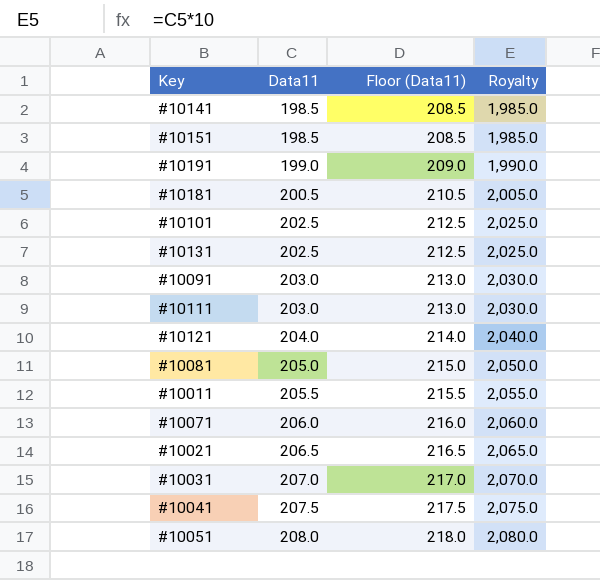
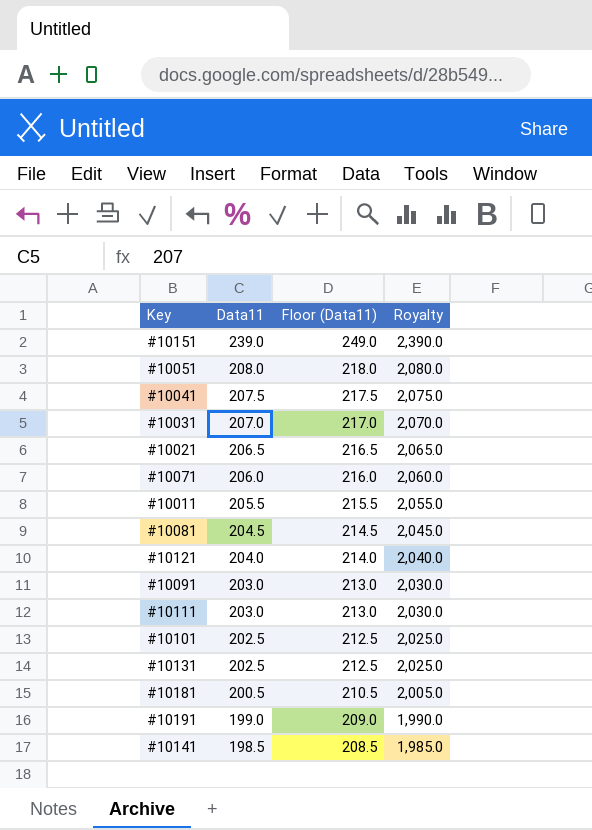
row order: Data11 ascending -> Data11 descending
#10151 | Data11: 198.5 -> 239.0
#10151 | Floor (Data11): 208.5 -> 249.0
#10151 | Royalty: 1,985.0 -> 2,390.0
#10081 | Data11: 205.0 -> 204.5
#10081 | Floor (Data11): 215.0 -> 214.5
#10081 | Royalty: 2,050.0 -> 2,045.0

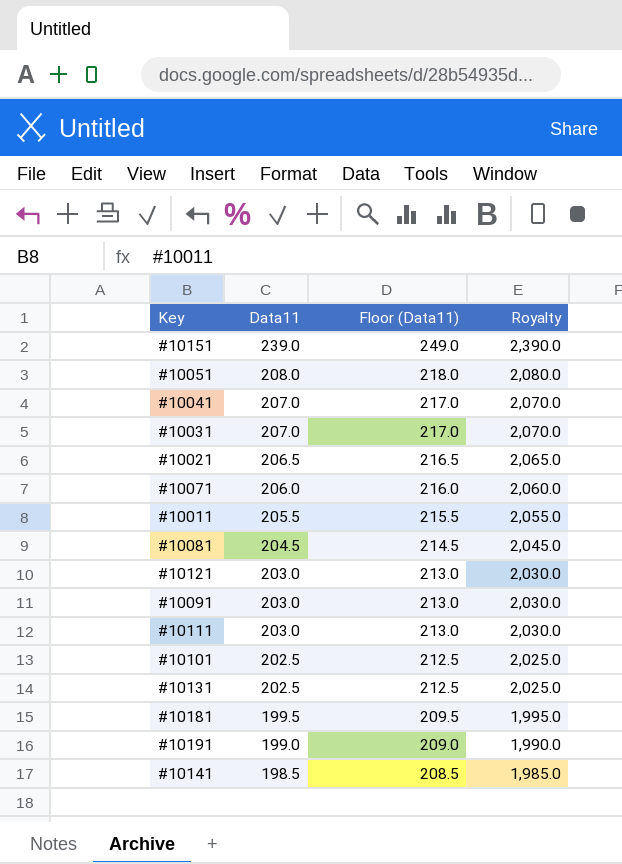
#10041 | Data11: 207.5 -> 207.0
#10041 | Floor (Data11): 217.5 -> 217.0
#10041 | Royalty: 2,075.0 -> 2,070.0
#10121 | Data11: 204.0 -> 203.0
#10121 | Floor (Data11): 214.0 -> 213.0
#10121 | Royalty: 2,040.0 -> 2,030.0
#10181 | Data11: 200.5 -> 199.5
#10181 | Floor (Data11): 210.5 -> 209.5
#10181 | Royalty: 2,005.0 -> 1,995.0

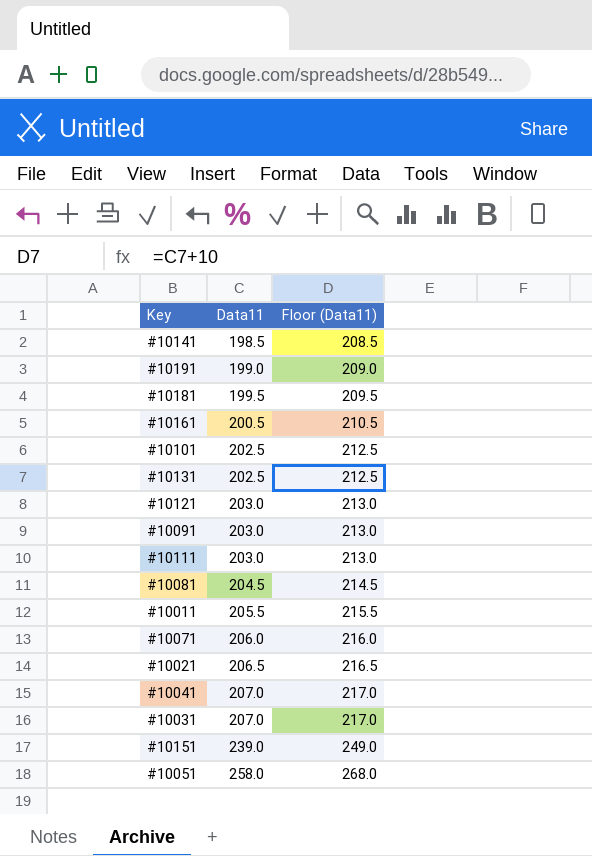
row order: Data11 descending -> Data11 ascending
column Royalty | formula: [Data11] * 10 -> none
row #10161: none -> 200.5 | 210.5
#10051 | Data11: 208.0 -> 258.0
#10051 | Floor (Data11): 218.0 -> 268.0

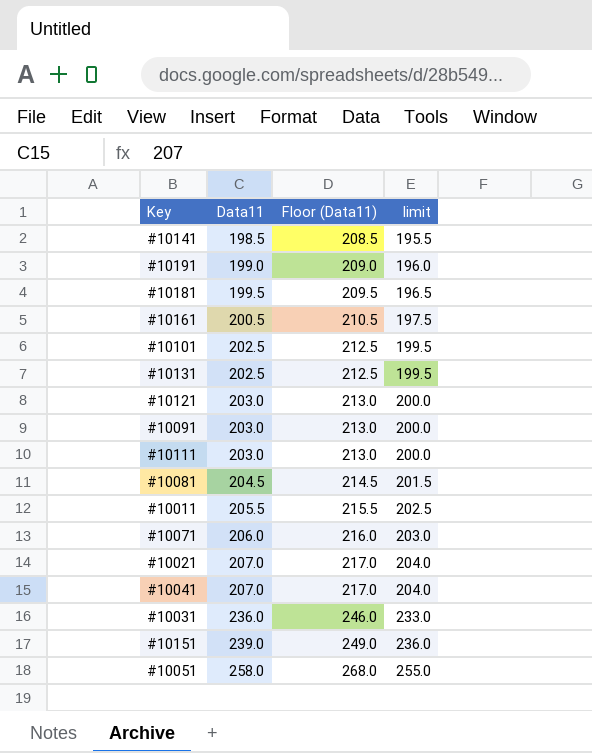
column limit | formula: none -> [Data11] - 3
#10021 | Data11: 206.5 -> 207.0
#10021 | Floor (Data11): 216.5 -> 217.0
#10031 | Data11: 207.0 -> 236.0
#10031 | Floor (Data11): 217.0 -> 246.0

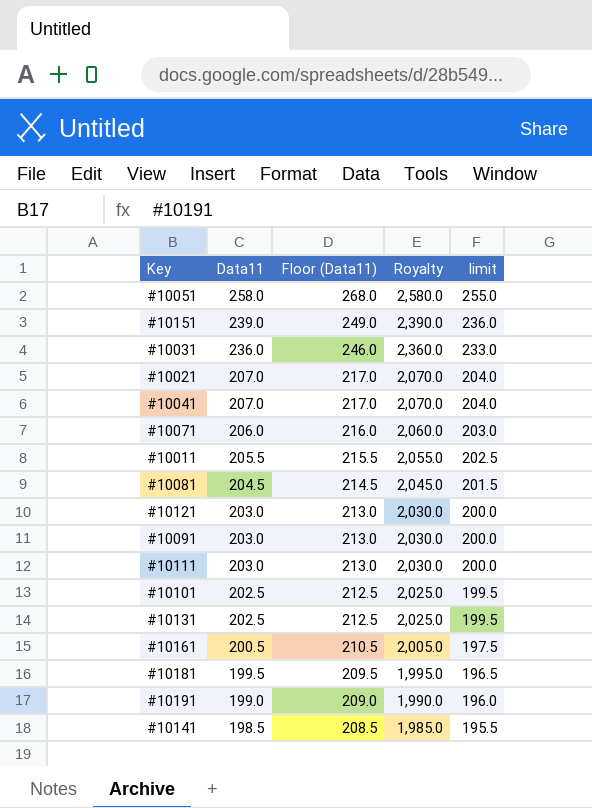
row order: Data11 ascending -> Data11 descending
column Royalty | formula: none -> [Data11] * 10

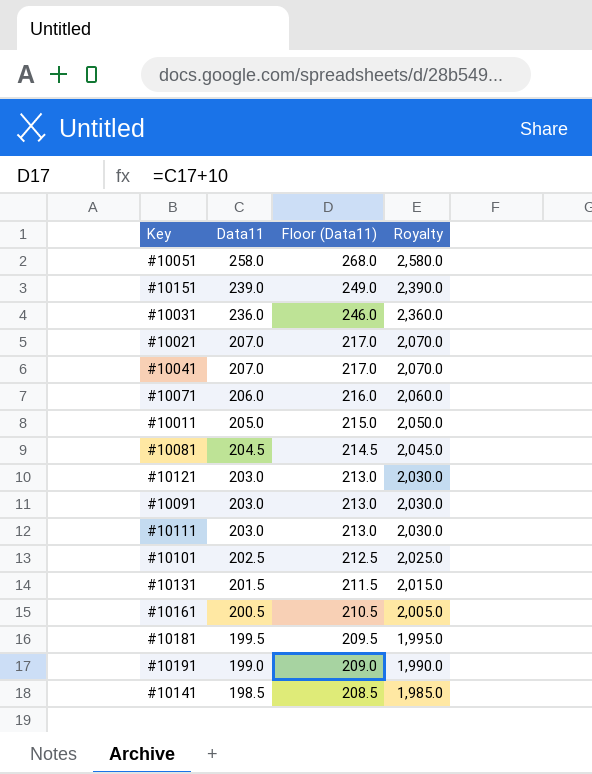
column limit | formula: [Data11] - 3 -> none
#10011 | Data11: 205.5 -> 205.0
#10011 | Floor (Data11): 215.5 -> 215.0
#10011 | Royalty: 2,055.0 -> 2,050.0
#10131 | Data11: 202.5 -> 201.5
#10131 | Floor (Data11): 212.5 -> 211.5
#10131 | Royalty: 2,025.0 -> 2,015.0

